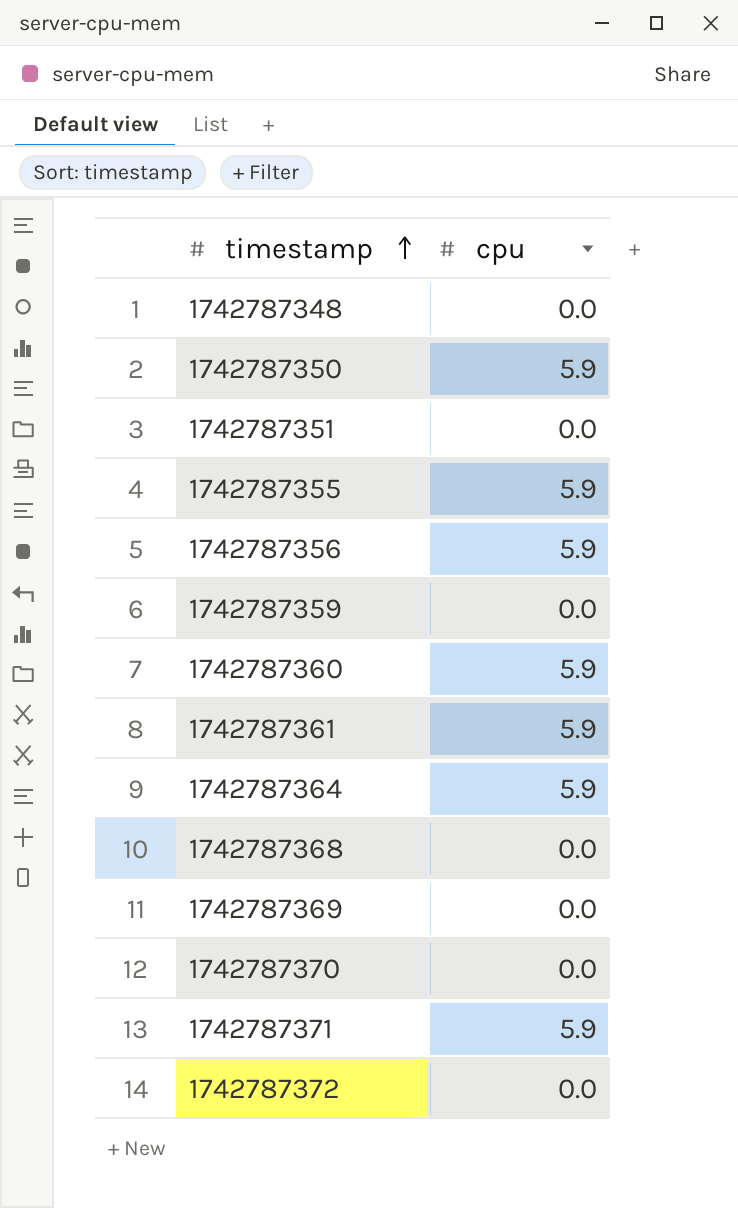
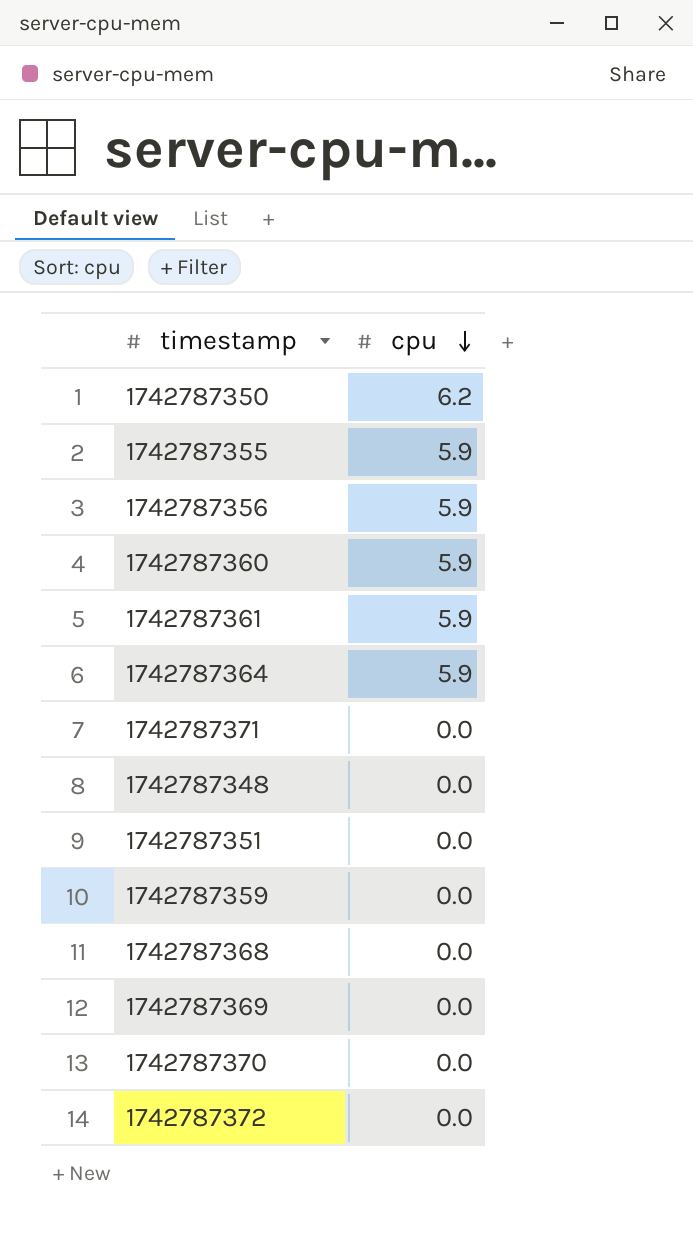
row order: timestamp ascending -> cpu descending
1742787350 | cpu: 5.9 -> 6.2
1742787371 | cpu: 5.9 -> 0.0

